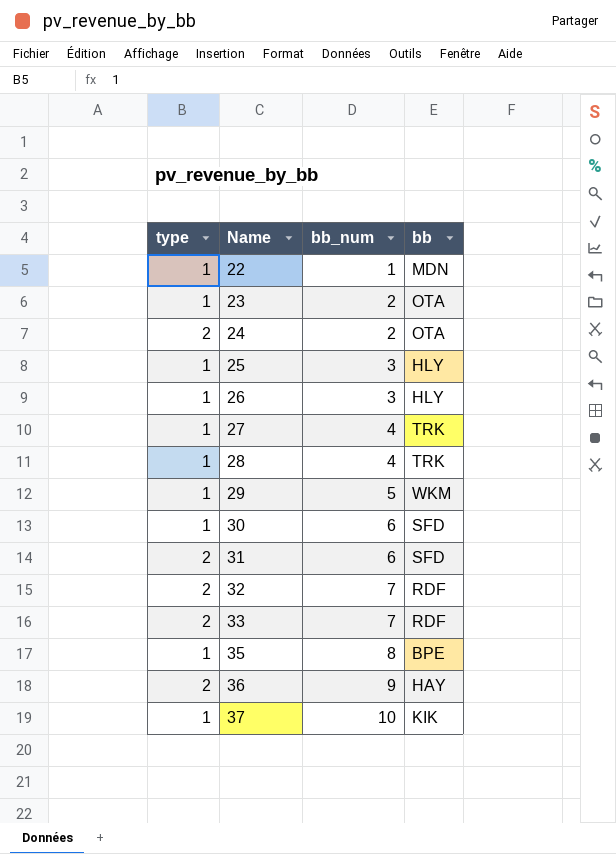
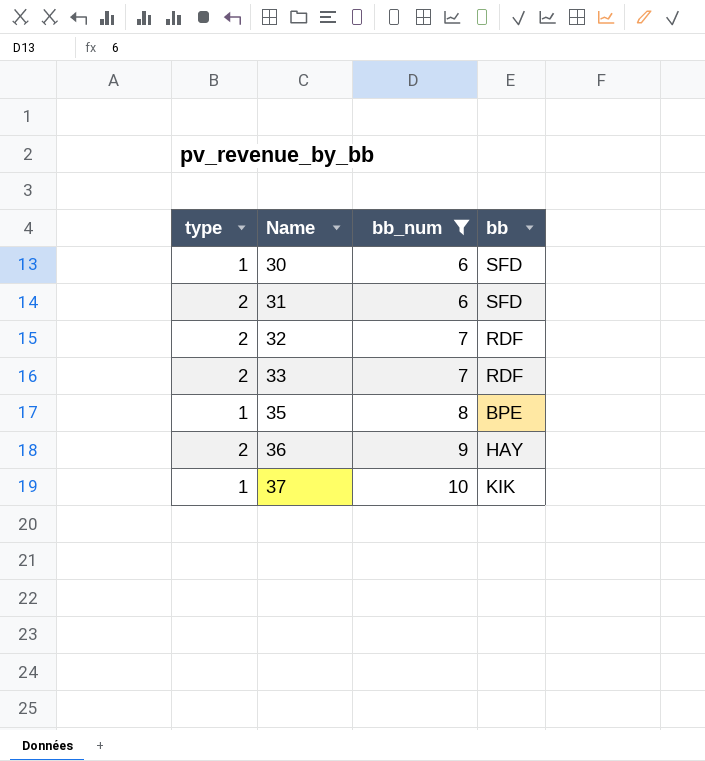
filter: none -> bb_num >= 6

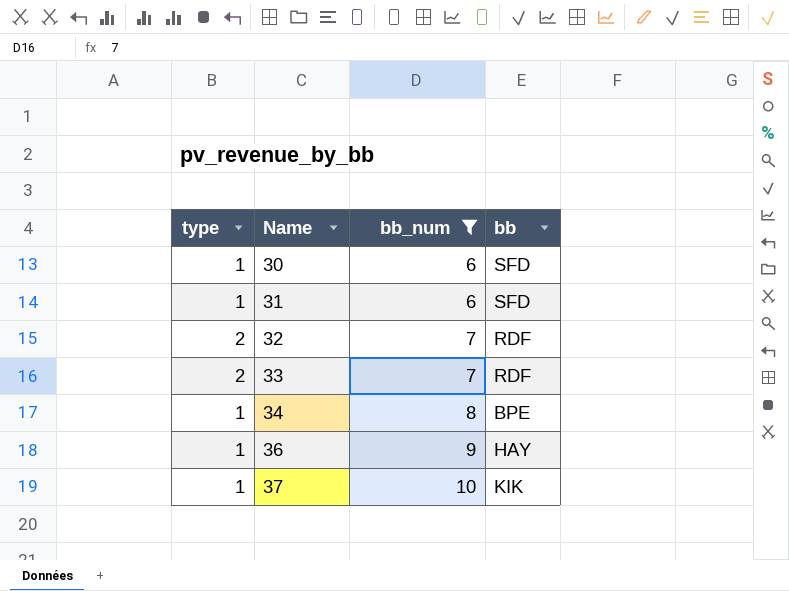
row 35: 1 | 8 | BPE -> none
31 | type: 2 -> 1
row 34: none -> 1 | 8 | BPE
36 | type: 2 -> 1

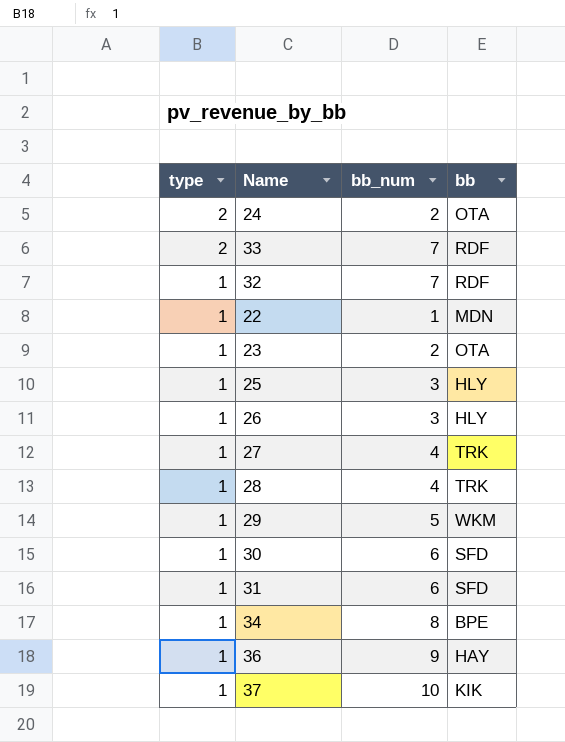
filter: bb_num >= 6 -> none
row order: Name ascending -> type descending
32 | type: 2 -> 1

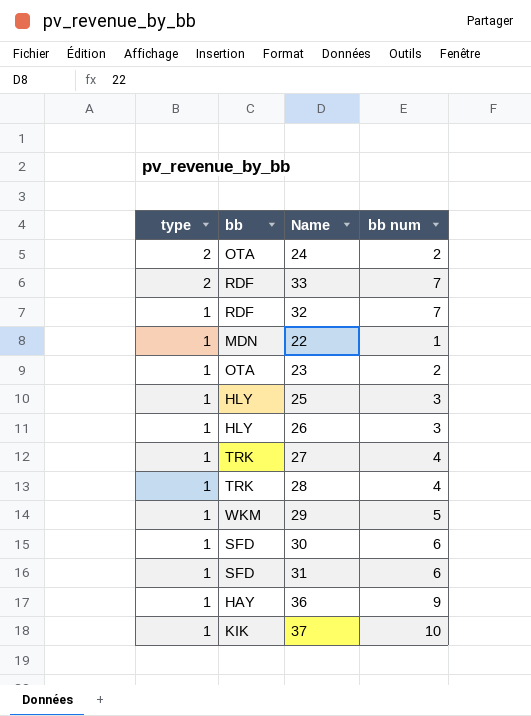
column bb | position: 4 -> 2
column name: bb_num -> bb num
row 34: 1 | 8 | BPE -> none

